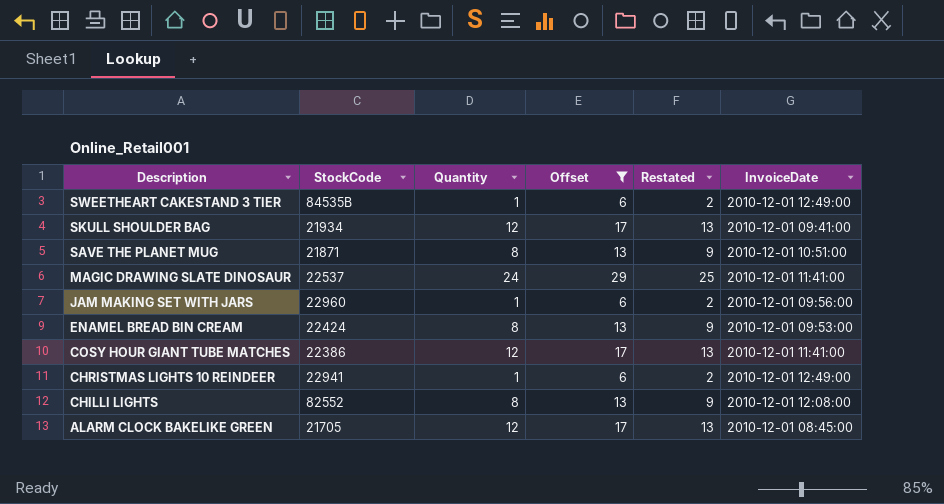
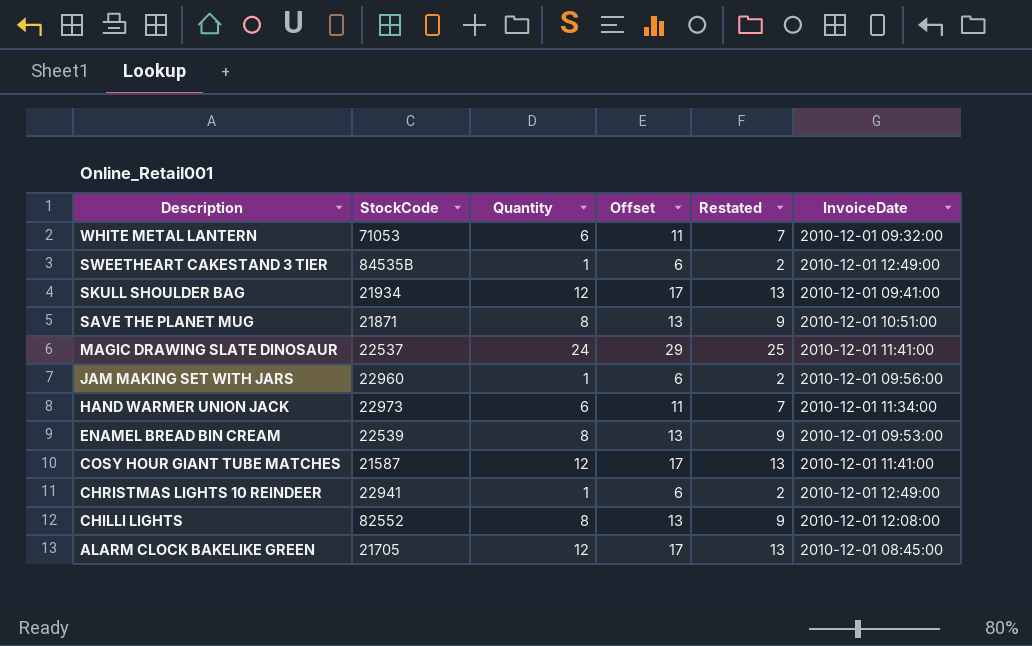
filter: Offset != 11 -> none
ENAMEL BREAD BIN CREAM | StockCode: 22424 -> 22539
COSY HOUR GIANT TUBE MATCHES | StockCode: 22386 -> 21587

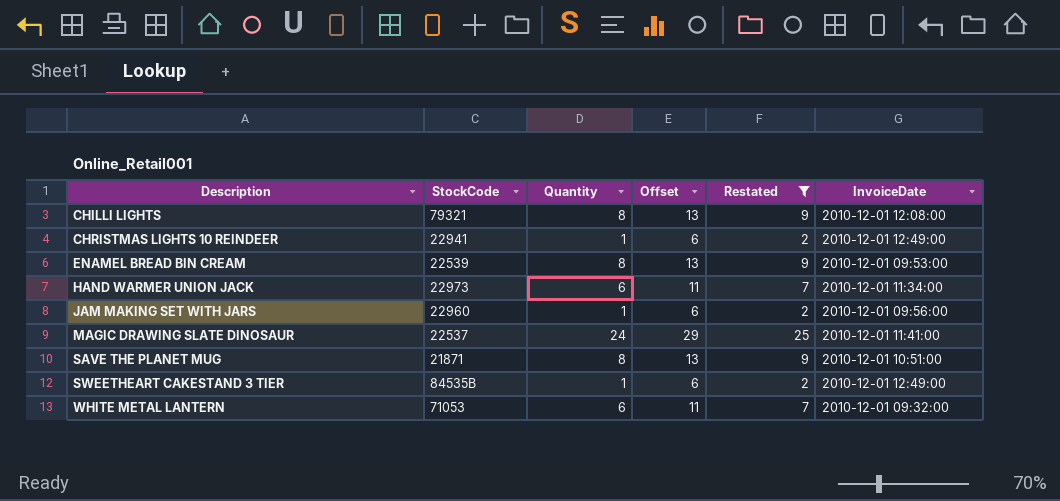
filter: none -> Restated != 13
row order: Description descending -> Description ascending
CHILLI LIGHTS | StockCode: 82552 -> 79321

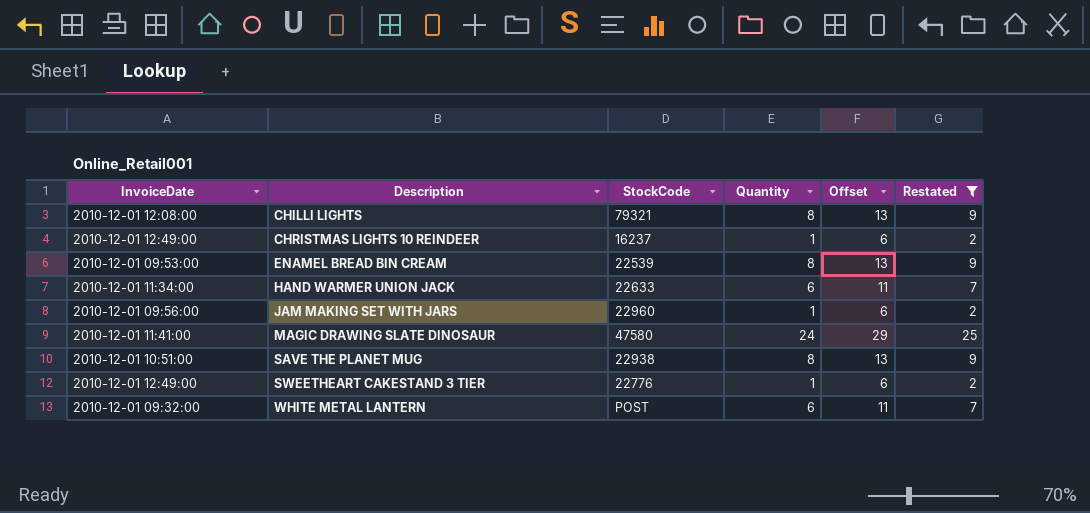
column InvoiceDate | position: 6 -> 1
CHRISTMAS LIGHTS 10 REINDEER | StockCode: 22941 -> 16237
HAND WARMER UNION JACK | StockCode: 22973 -> 22633
MAGIC DRAWING SLATE DINOSAUR | StockCode: 22537 -> 47580
SAVE THE PLANET MUG | StockCode: 21871 -> 22938
SWEETHEART CAKESTAND 3 TIER | StockCode: 84535B -> 22776
WHITE METAL LANTERN | StockCode: 71053 -> POST

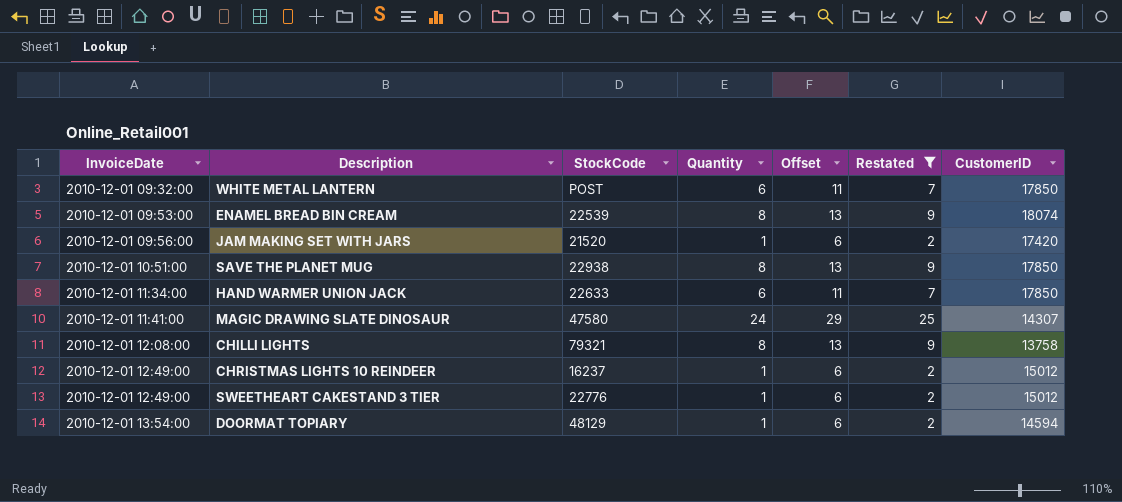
row order: Description ascending -> InvoiceDate ascending
column CustomerID | position: none -> 7
JAM MAKING SET WITH JARS | StockCode: 22960 -> 21520
row DOORMAT TOPIARY: none -> 2010-12-01 13:54:00 | 48129 | 1 | 6 | 2 | 14594

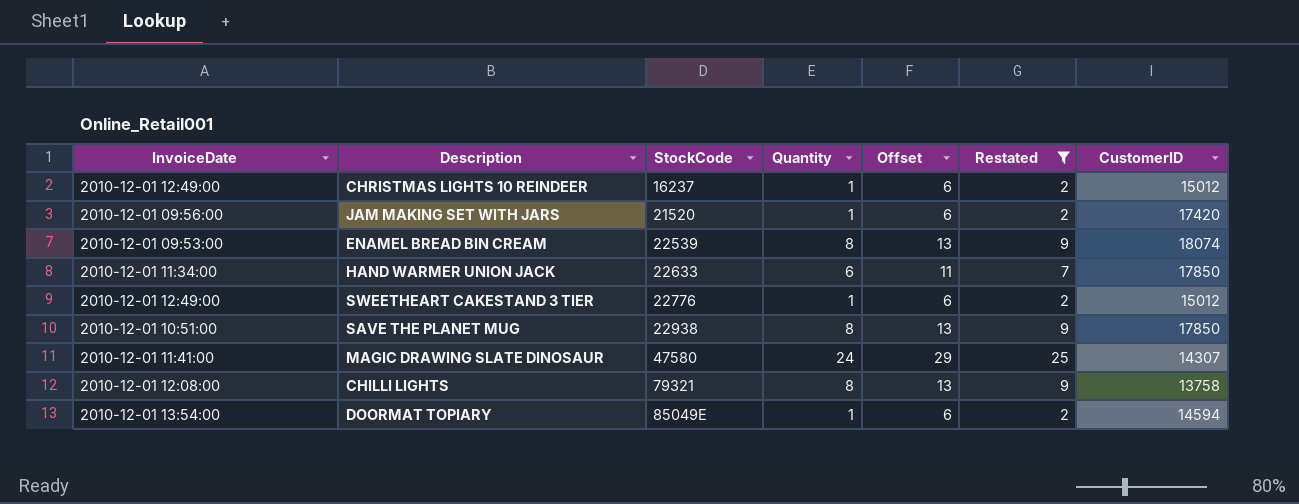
row order: InvoiceDate ascending -> StockCode ascending
row WHITE METAL LANTERN: 2010-12-01 09:32:00 | POST | 6 | 11 | 7 | 17850 -> none
DOORMAT TOPIARY | StockCode: 48129 -> 85049E

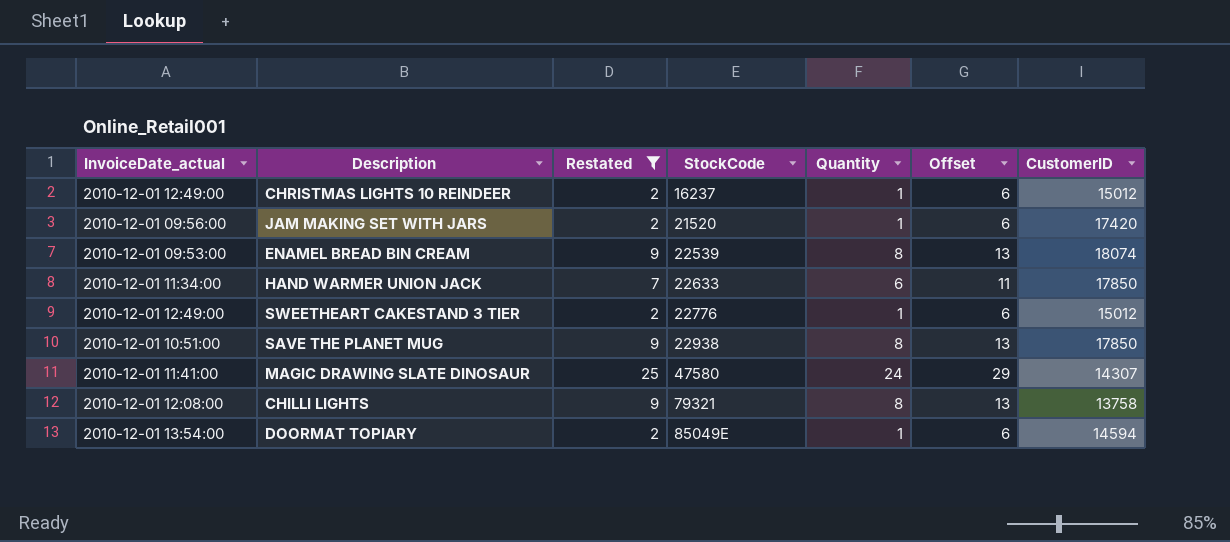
column name: InvoiceDate -> InvoiceDate_actual
column Restated | position: 6 -> 3

